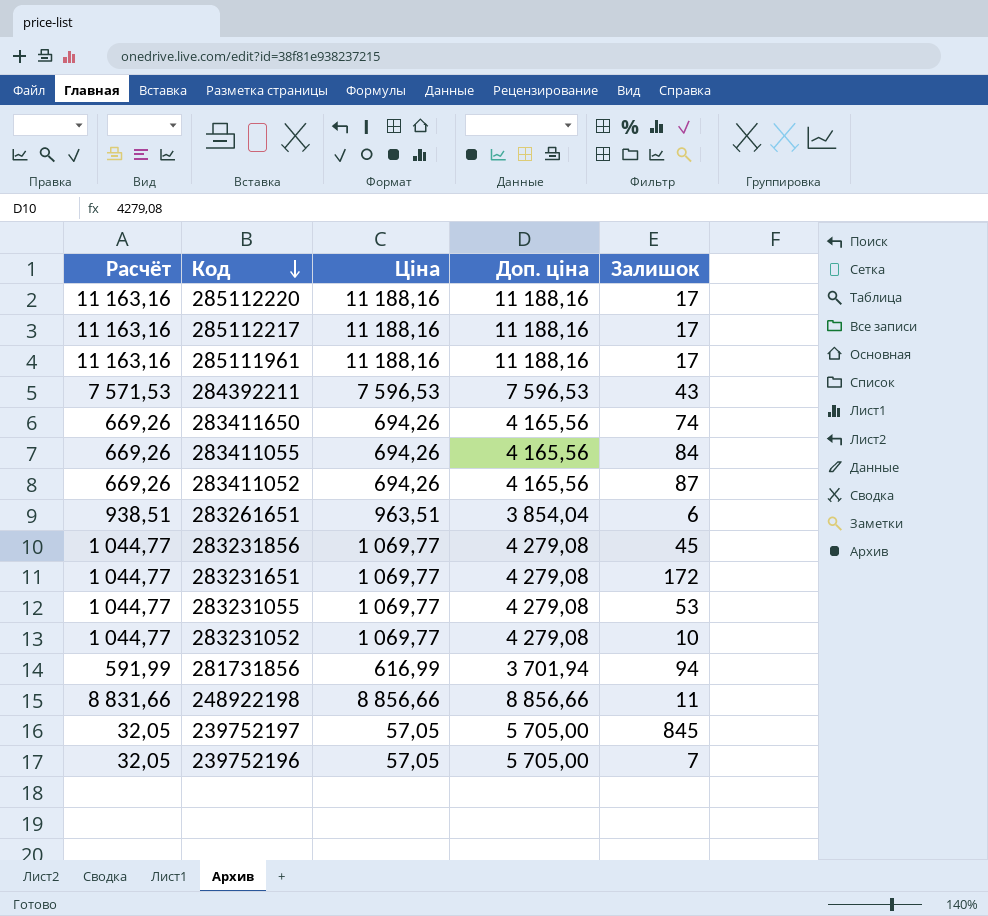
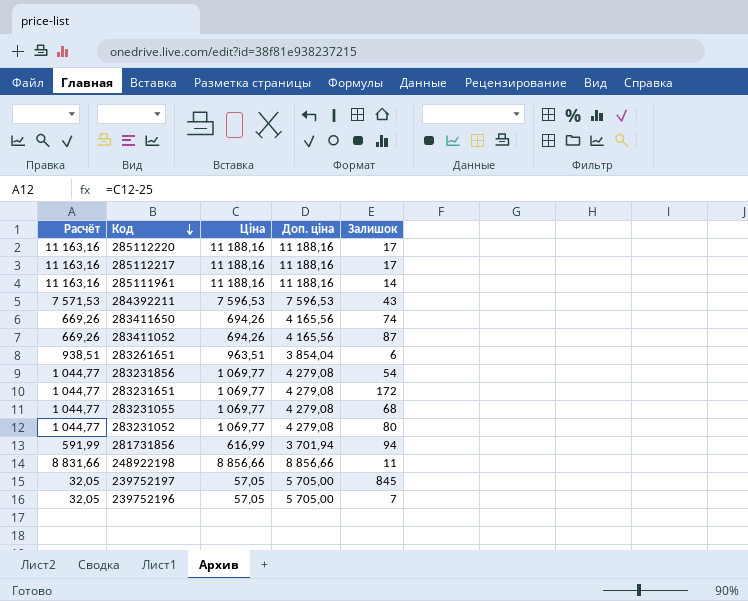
row 283411055: 669,26 | 694,26 | 4 165,56 | 84 -> none
285111961 | Залишок: 17 -> 14
283231856 | Залишок: 45 -> 54
283231055 | Залишок: 53 -> 68
283231052 | Залишок: 10 -> 80

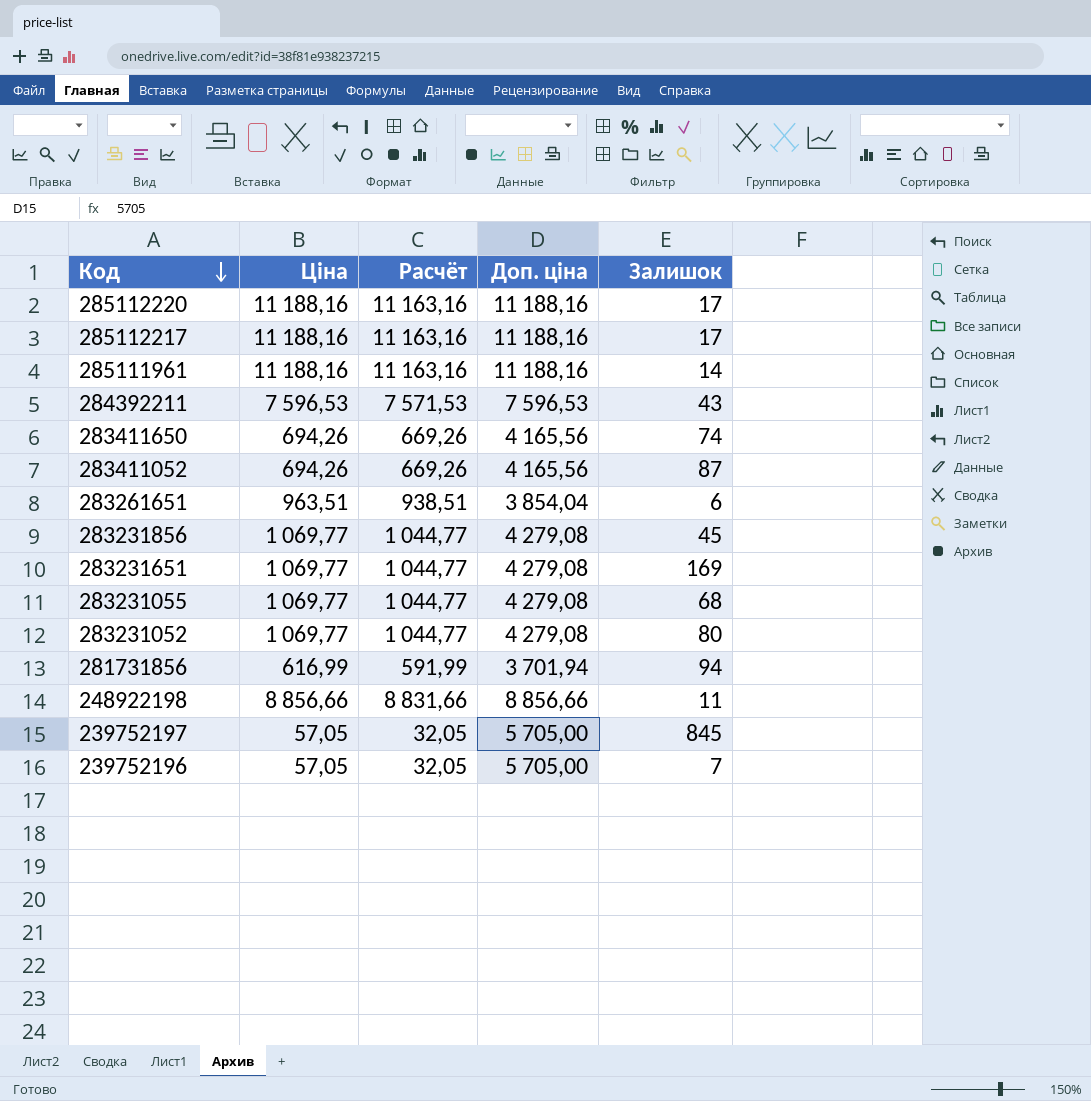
column Расчёт | position: 1 -> 3
283231856 | Залишок: 54 -> 45
283231651 | Залишок: 172 -> 169

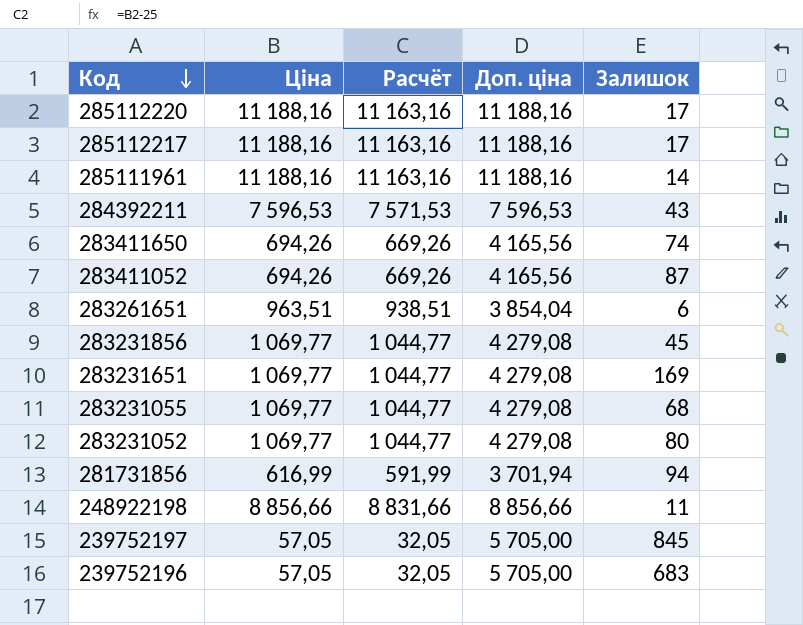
239752196 | Залишок: 7 -> 683

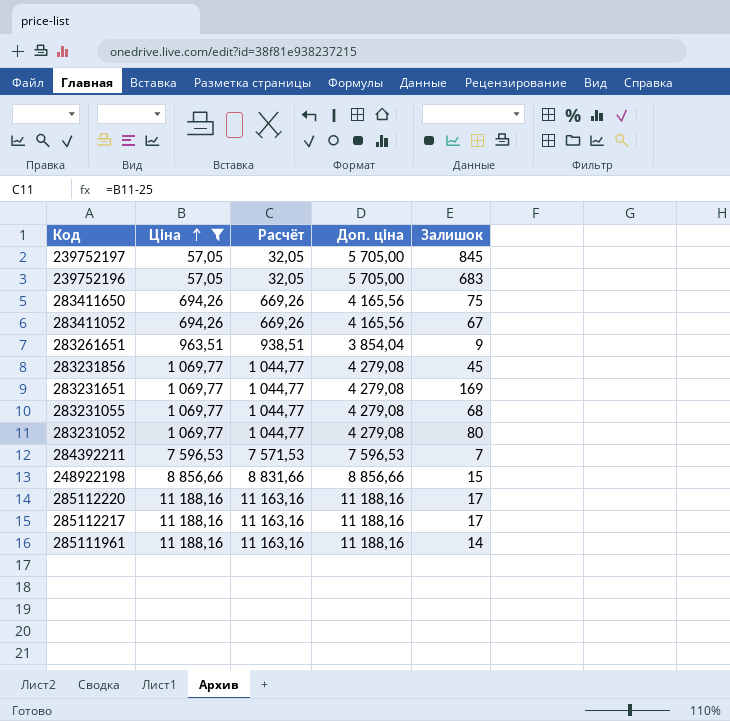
filter: none -> Ціна != 616,99
row order: Код descending -> Ціна ascending
283411650 | Залишок: 74 -> 75
283411052 | Залишок: 87 -> 67
283261651 | Залишок: 6 -> 9
284392211 | Залишок: 43 -> 7
248922198 | Залишок: 11 -> 15

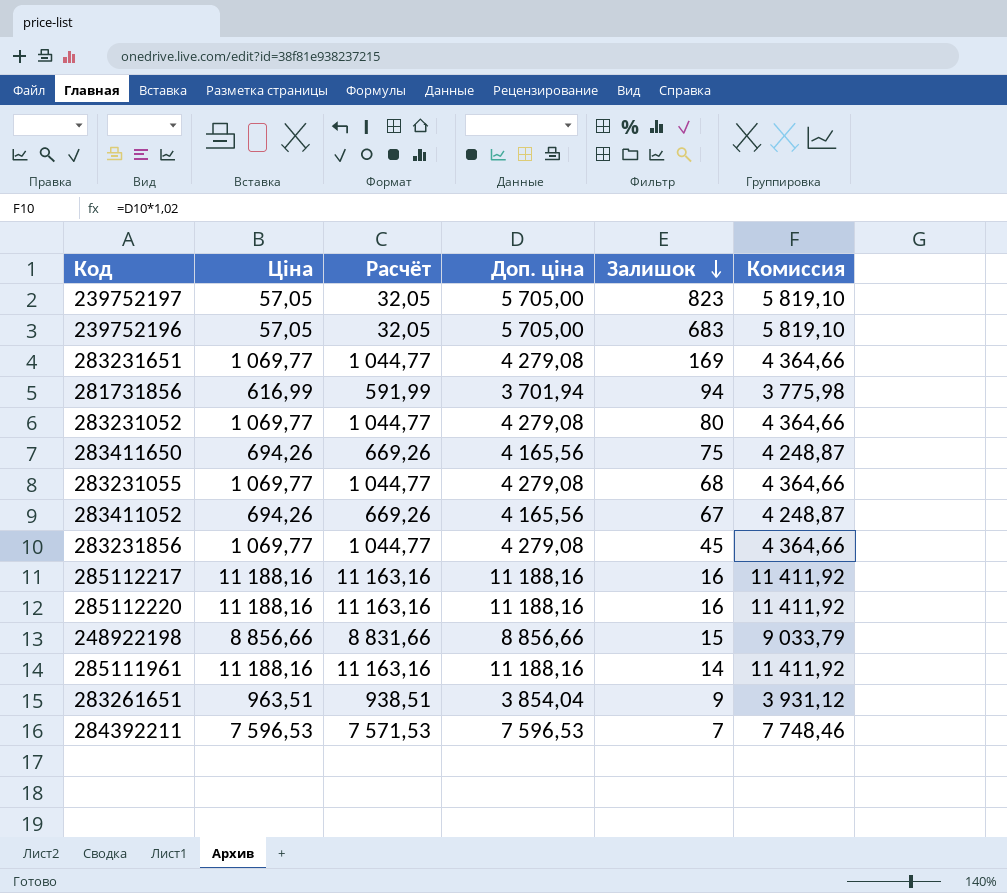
filter: Ціна != 616,99 -> none
row order: Ціна ascending -> Залишок descending
column Комиссия | formula: none -> [Доп. ціна] * 1,02
239752197 | Залишок: 845 -> 823
285112217 | Залишок: 17 -> 16
285112220 | Залишок: 17 -> 16

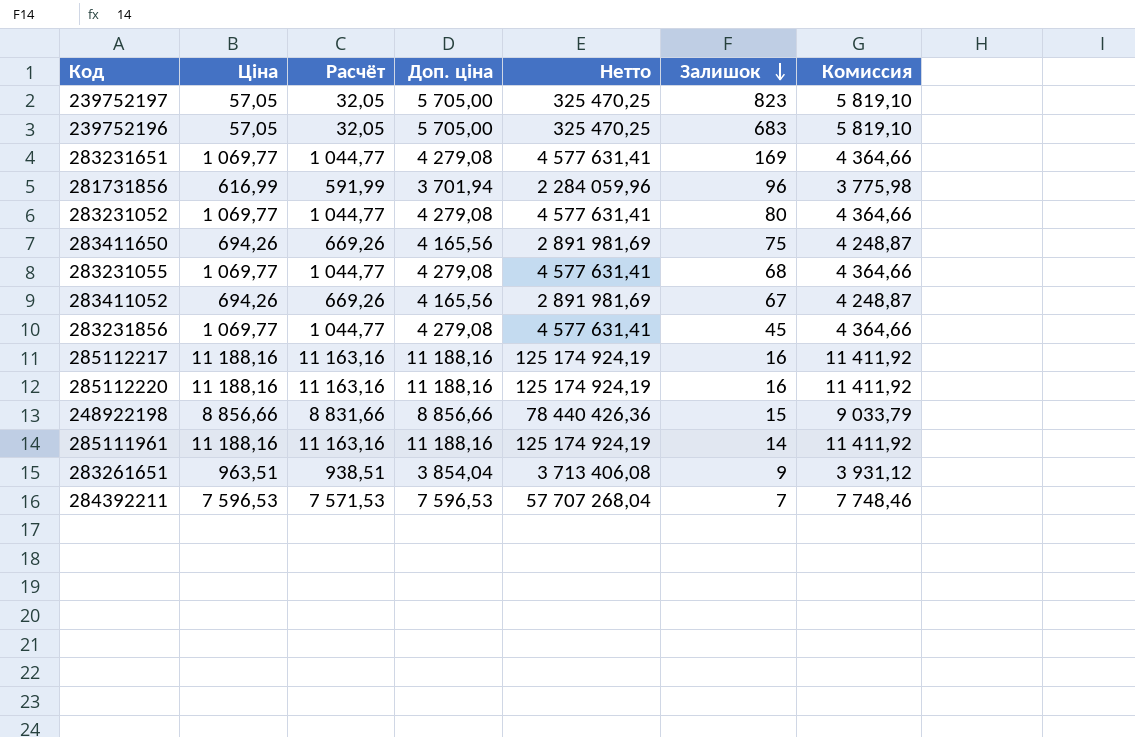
column Нетто | formula: none -> [Ціна] * [Доп. ціна]
281731856 | Залишок: 94 -> 96

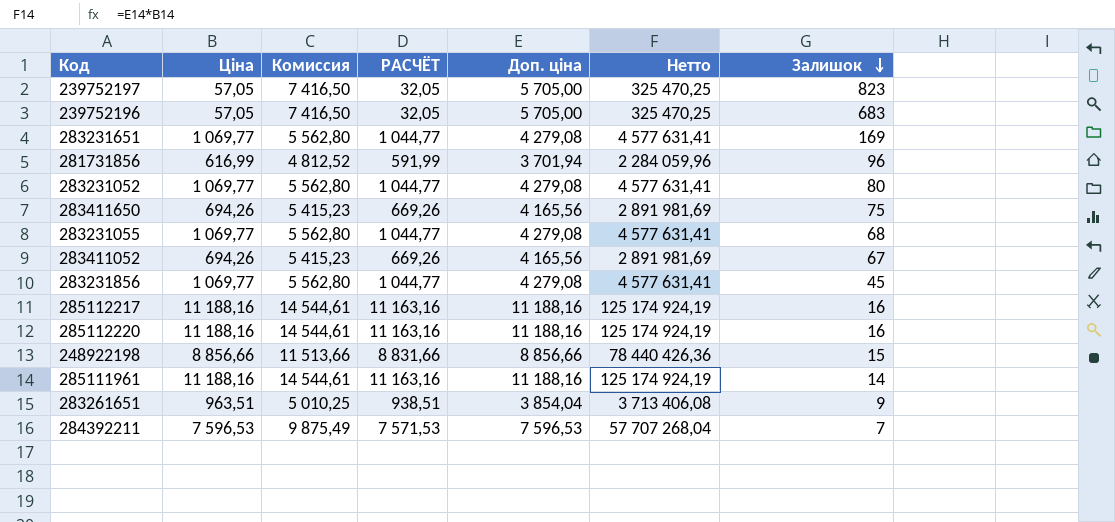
column Комиссия | formula: [Доп. ціна] * 1,02 -> [Доп. ціна] * 1,3
column Комиссия | position: 7 -> 3
column name: Расчёт -> РАСЧЁТ

